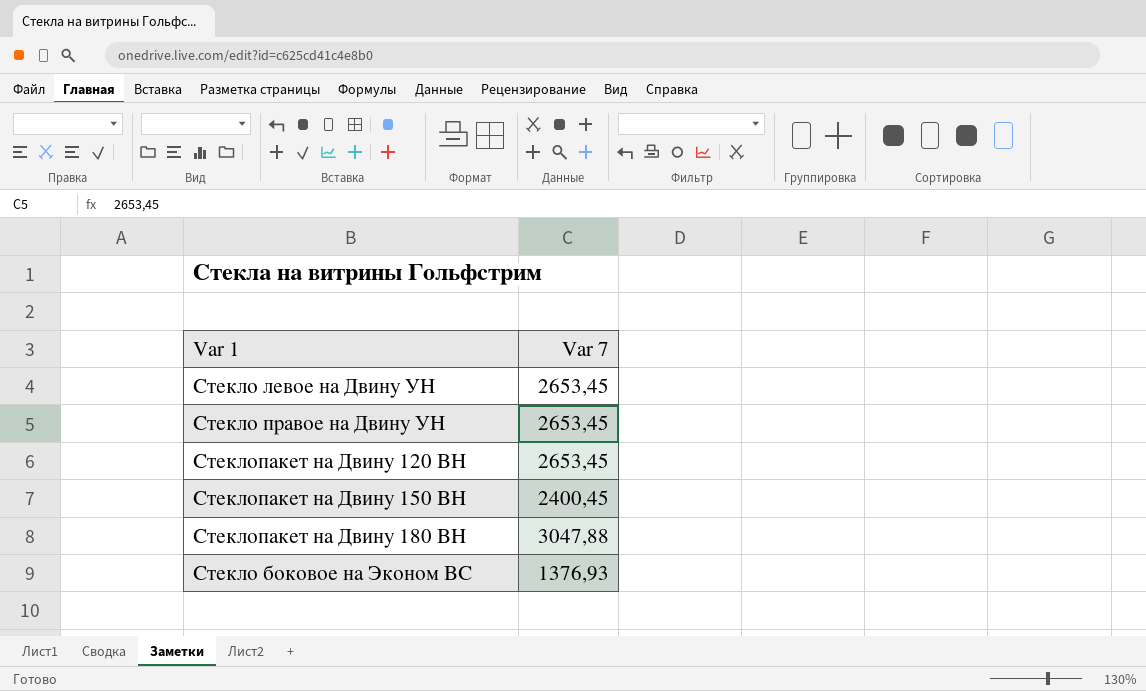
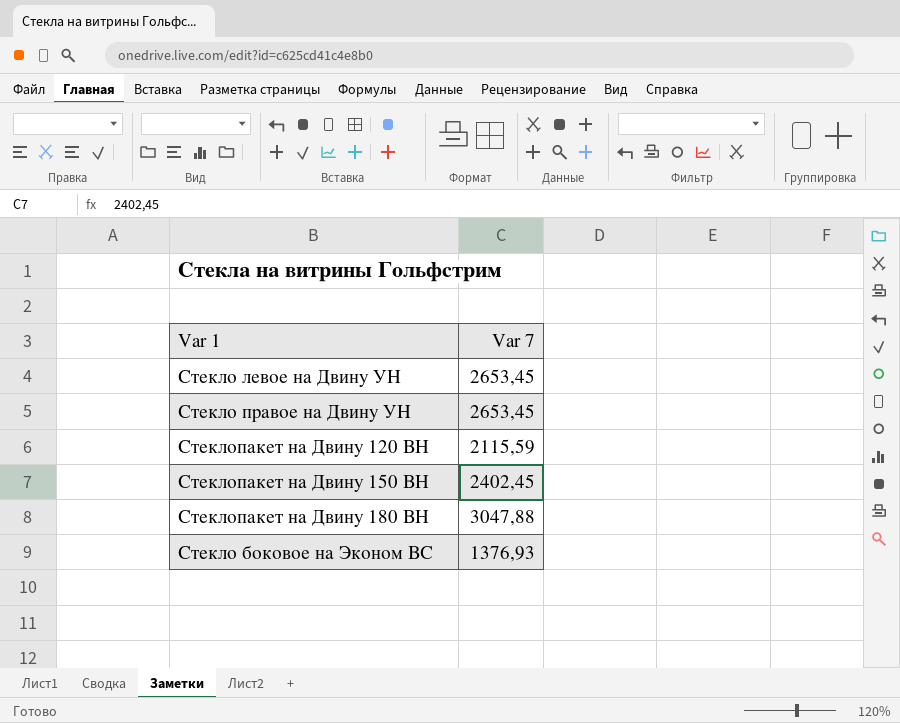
Стеклопакет на Двину 120 ВН | Var 7: 2653,45 -> 2115,59
Стеклопакет на Двину 150 ВН | Var 7: 2400,45 -> 2402,45

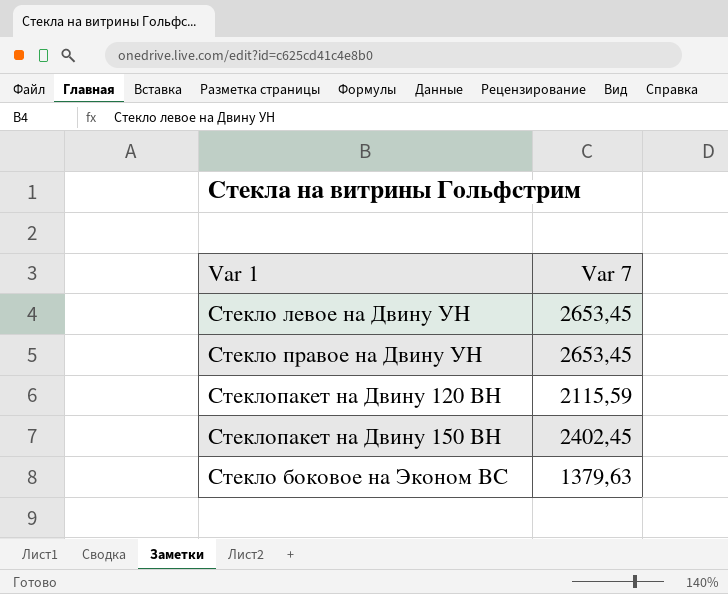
row Стеклопакет на Двину 180 ВН: 3047,88 -> none
Стекло боковое на Эконом ВС | Var 7: 1376,93 -> 1379,63

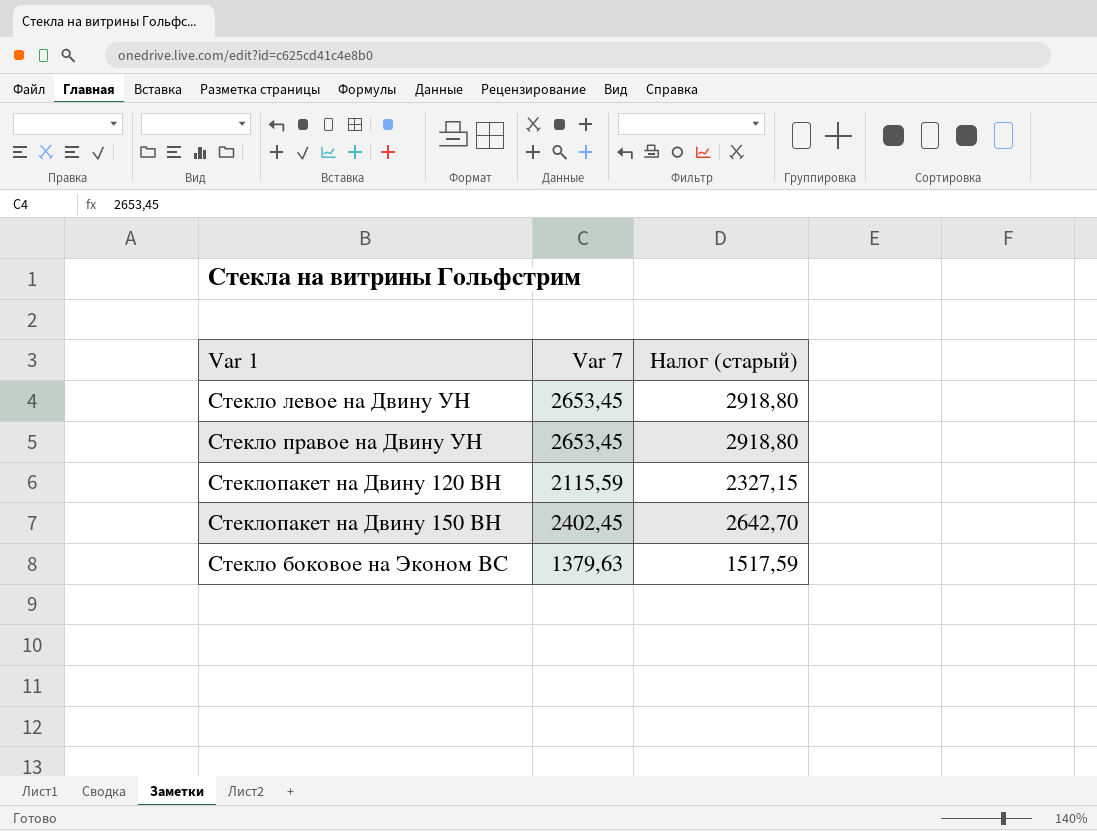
column Налог (старый) | formula: none -> [Var 7] * 1,1

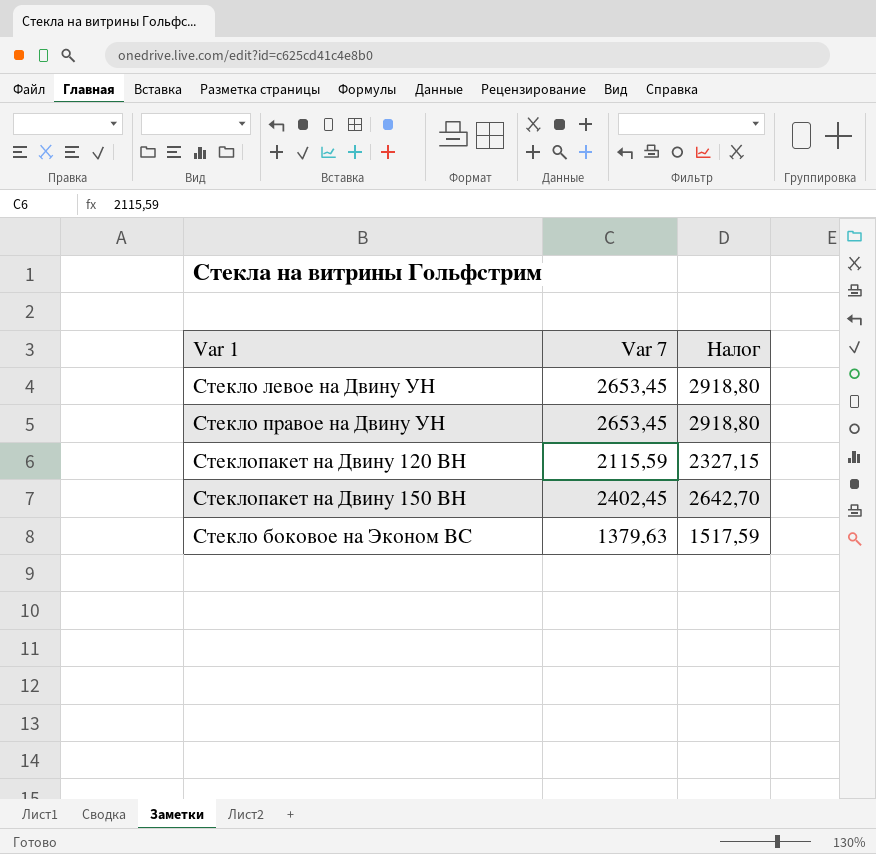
column name: Налог (старый) -> Налог

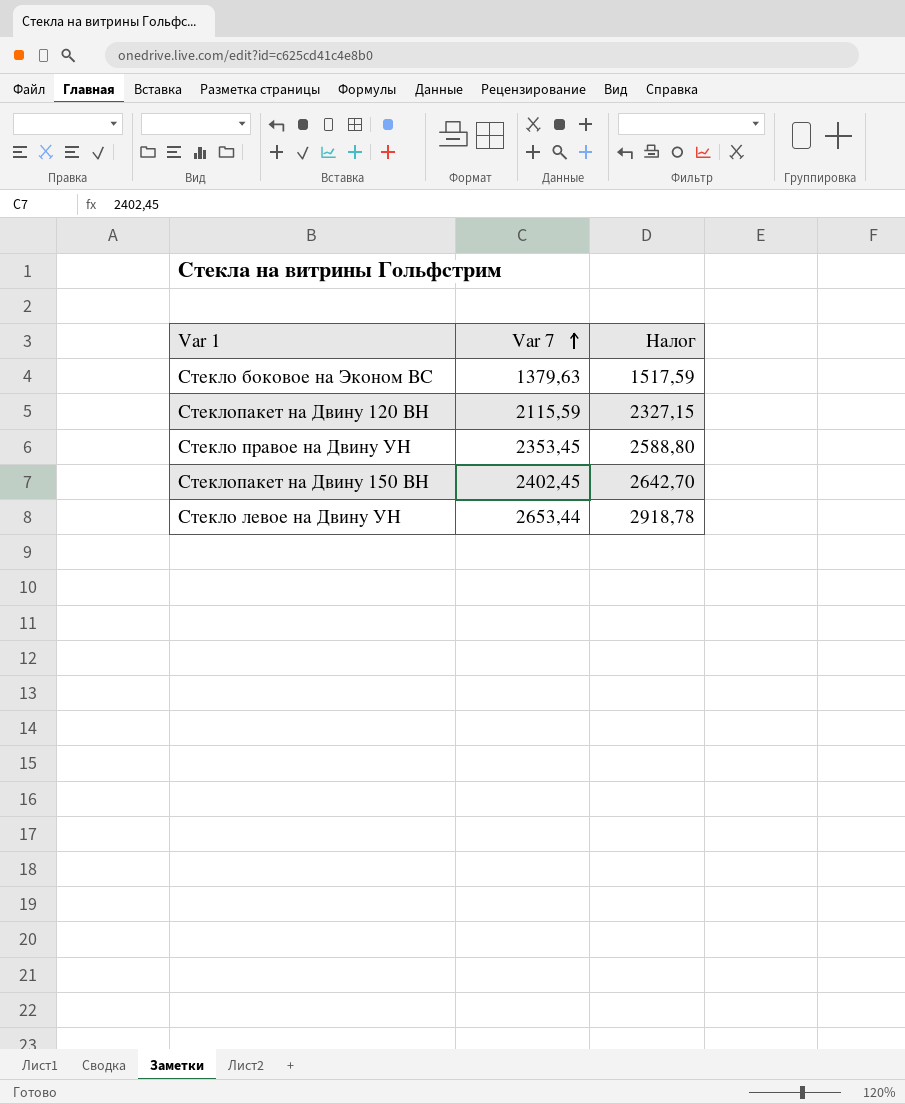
row order: none -> Var 7 ascending
Стекло правое на Двину УН | Var 7: 2653,45 -> 2353,45
Стекло правое на Двину УН | Налог: 2918,80 -> 2588,80
Стекло левое на Двину УН | Var 7: 2653,45 -> 2653,44
Стекло левое на Двину УН | Налог: 2918,80 -> 2918,78

